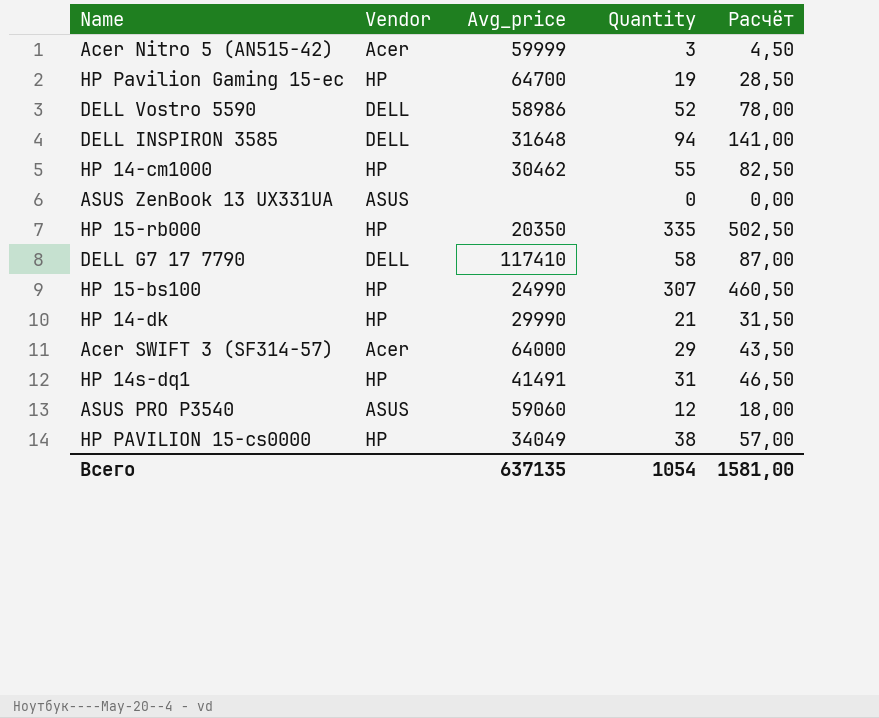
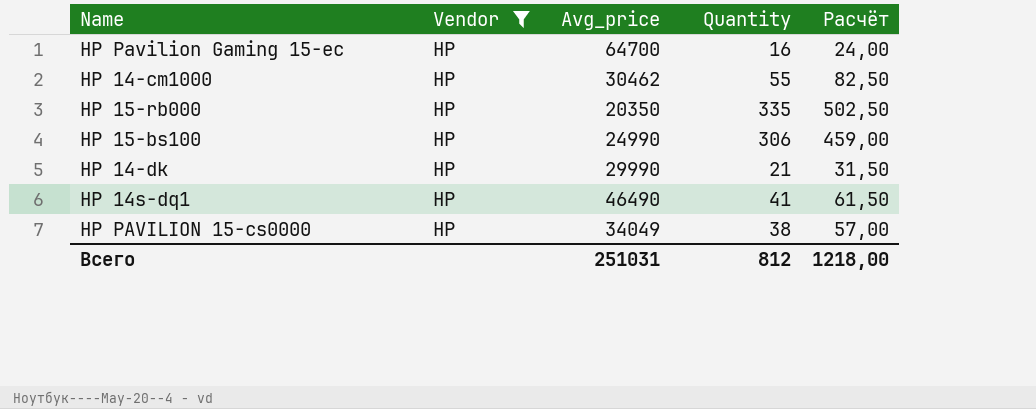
filter: none -> Vendor = HP
HP Pavilion Gaming 15-ec | Quantity: 19 -> 16
HP Pavilion Gaming 15-ec | Расчёт: 28,50 -> 24,00
HP 15-bs100 | Quantity: 307 -> 306
HP 15-bs100 | Расчёт: 460,50 -> 459,00
HP 14s-dq1 | Avg_price: 41491 -> 46490
HP 14s-dq1 | Quantity: 31 -> 41
HP 14s-dq1 | Расчёт: 46,50 -> 61,50
Всего | Avg_price: 637135 -> 251031
Всего | Quantity: 1054 -> 812
Всего | Расчёт: 1581,00 -> 1218,00

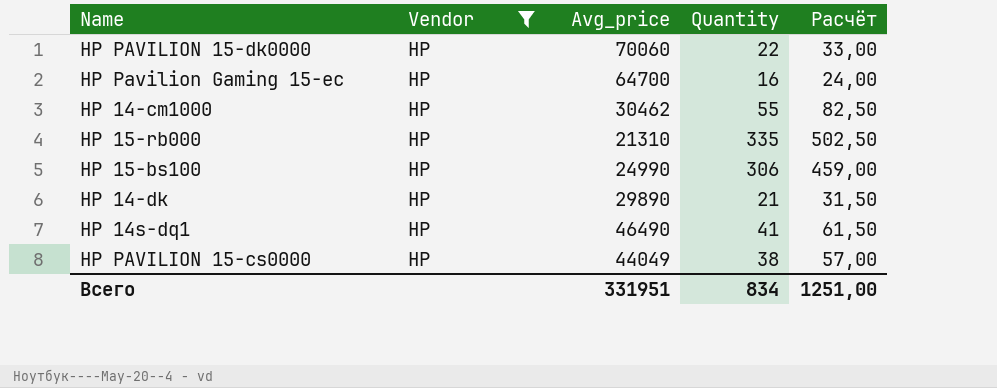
row HP PAVILION 15-dk0000: none -> HP | 70060 | 22 | 33,00
HP 15-rb000 | Avg_price: 20350 -> 21310
HP 14-dk | Avg_price: 29990 -> 29890
HP PAVILION 15-cs0000 | Avg_price: 34049 -> 44049
Всего | Avg_price: 251031 -> 331951
Всего | Quantity: 812 -> 834
Всего | Расчёт: 1218,00 -> 1251,00

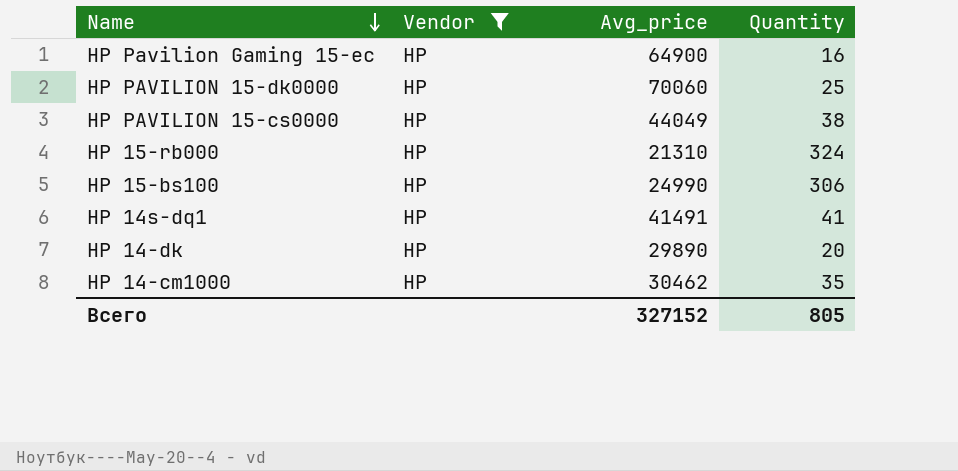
row order: none -> Name descending
column Расчёт | formula: [Quantity] * 1,5 -> none
HP Pavilion Gaming 15-ec | Avg_price: 64700 -> 64900
HP PAVILION 15-dk0000 | Quantity: 22 -> 25
HP 15-rb000 | Quantity: 335 -> 324
HP 14s-dq1 | Avg_price: 46490 -> 41491
HP 14-dk | Quantity: 21 -> 20
HP 14-cm1000 | Quantity: 55 -> 35
Всего | Avg_price: 331951 -> 327152
Всего | Quantity: 834 -> 805

